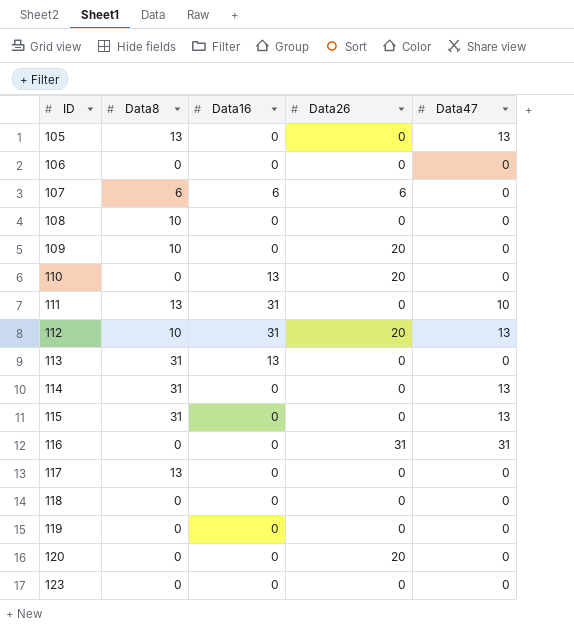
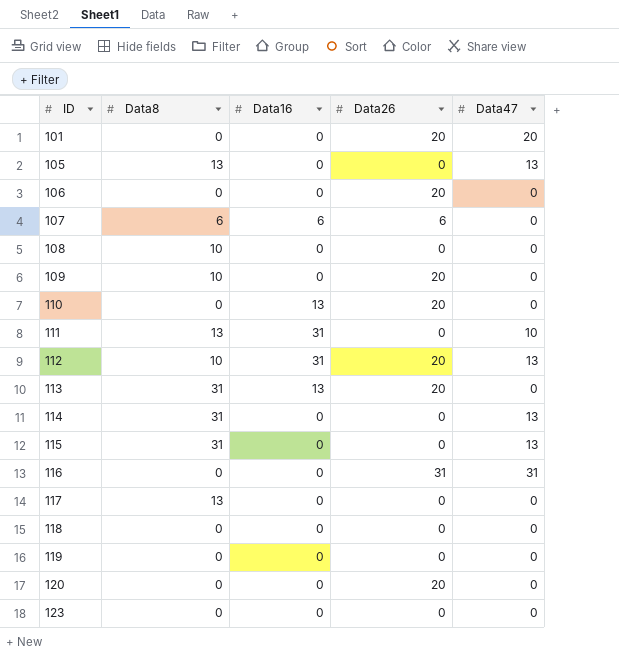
row 101: none -> 0 | 0 | 20 | 20
106 | Data26: 0 -> 20
113 | Data26: 0 -> 20

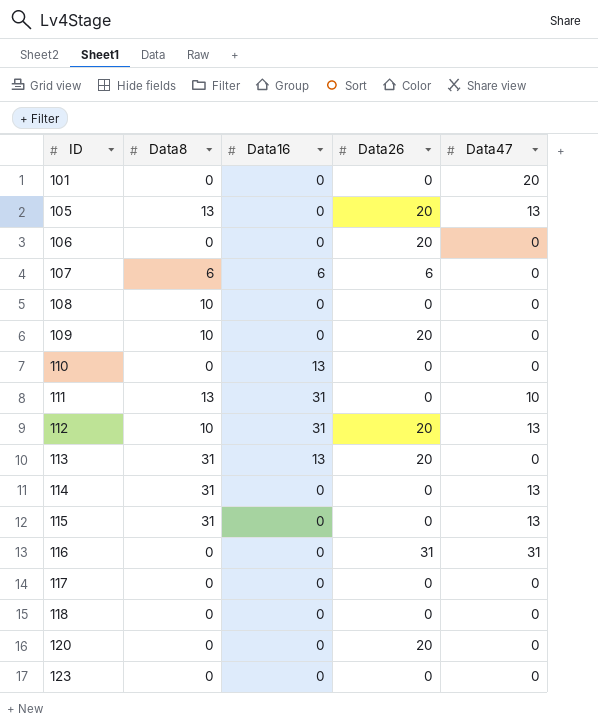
row 119: 0 | 0 | 0 | 0 -> none
101 | Data26: 20 -> 0
105 | Data26: 0 -> 20
110 | Data26: 20 -> 0
117 | Data8: 13 -> 0

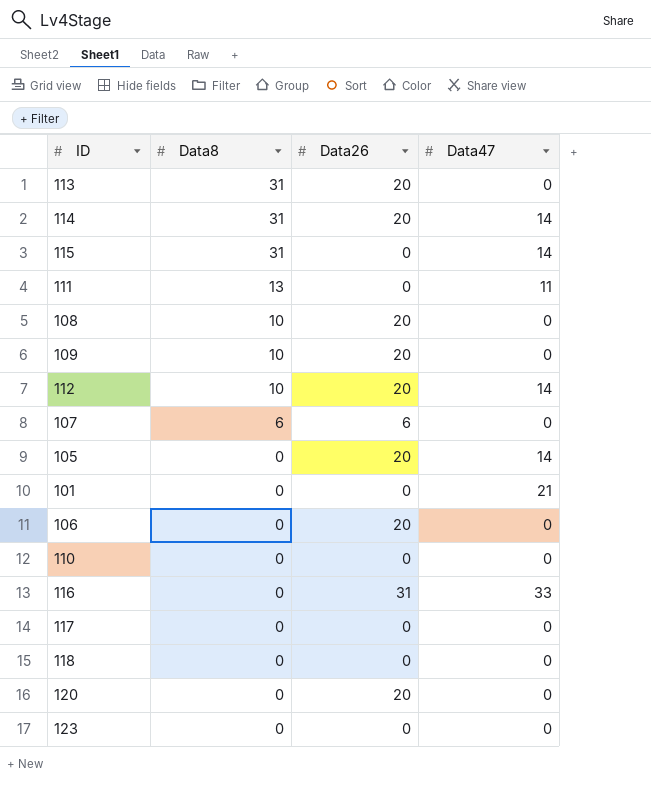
row order: ID ascending -> Data8 descending
column Data16 | position: 3 -> none
114 | Data26: 0 -> 20
114 | Data47: 13 -> 14
115 | Data47: 13 -> 14
111 | Data47: 10 -> 11
108 | Data26: 0 -> 20
112 | Data47: 13 -> 14
105 | Data8: 13 -> 0
105 | Data47: 13 -> 14
101 | Data47: 20 -> 21
116 | Data47: 31 -> 33

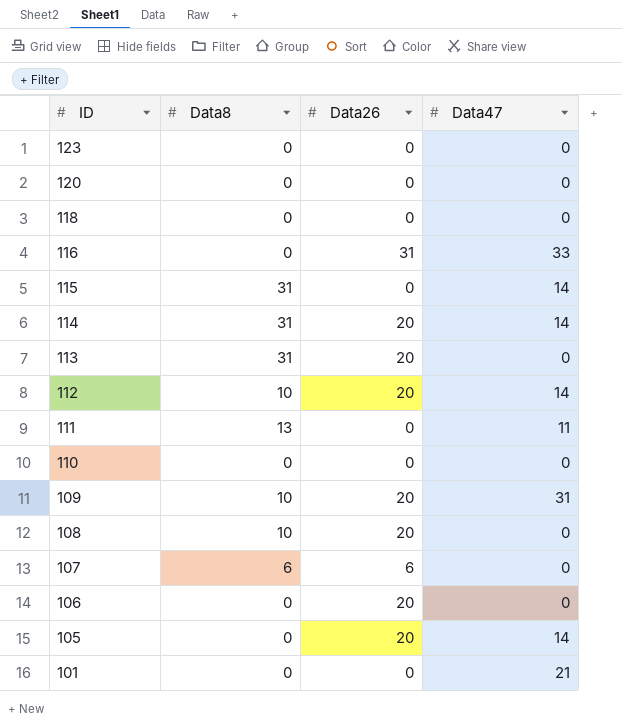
row order: Data8 descending -> ID descending
row 117: 0 | 0 | 0 -> none
120 | Data26: 20 -> 0
109 | Data47: 0 -> 31

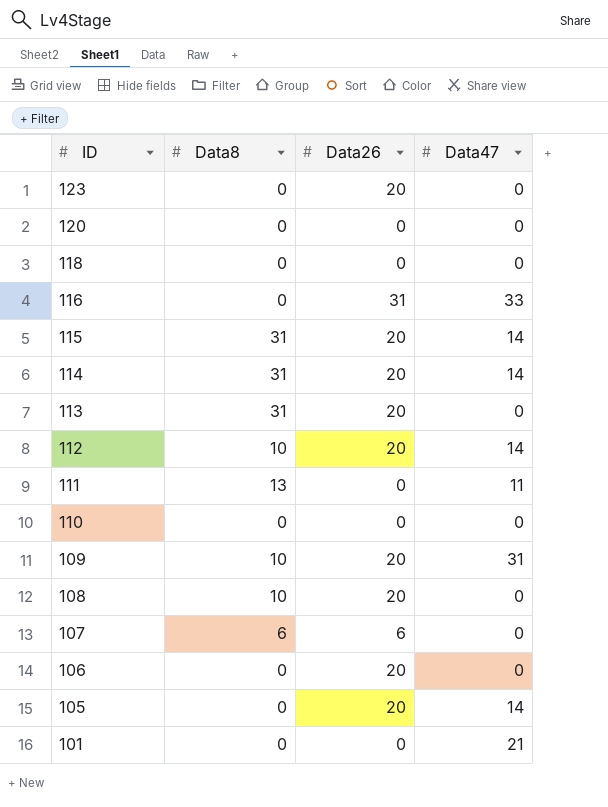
123 | Data26: 0 -> 20
115 | Data26: 0 -> 20

